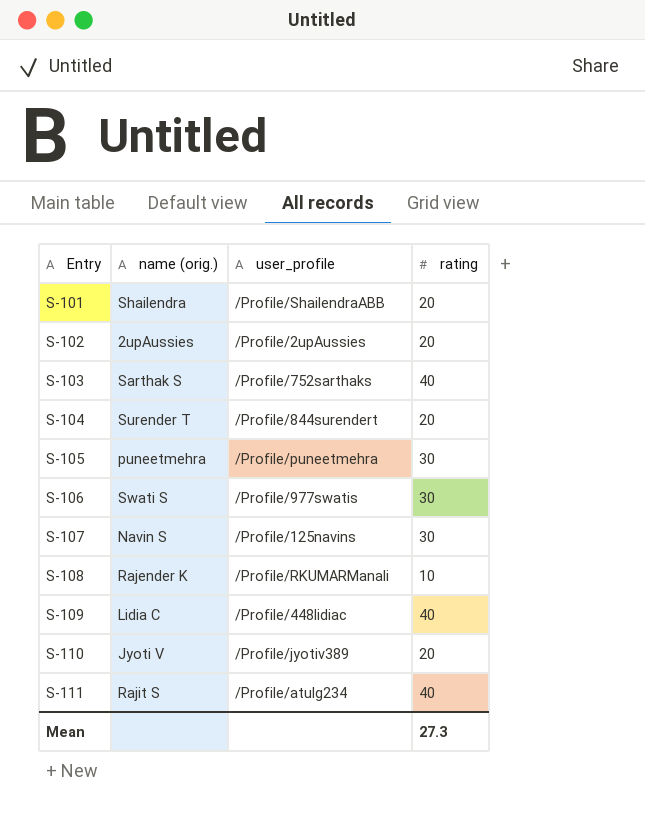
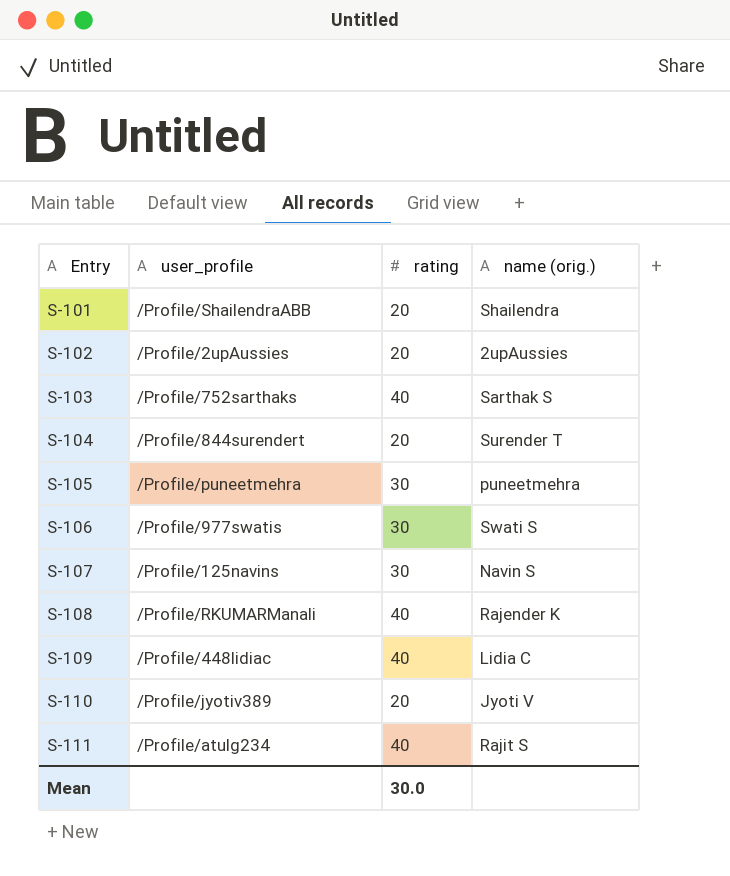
column name (orig.) | position: 2 -> 4
S-108 | rating: 10 -> 40
Mean | rating: 27.3 -> 30.0

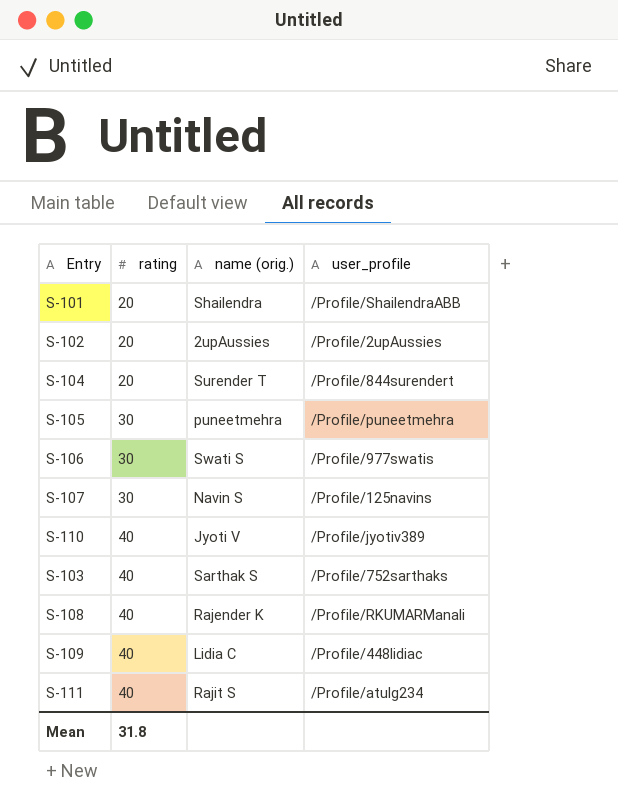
row order: Entry ascending -> rating ascending
column user_profile | position: 2 -> 4
S-110 | rating: 20 -> 40
Mean | rating: 30.0 -> 31.8

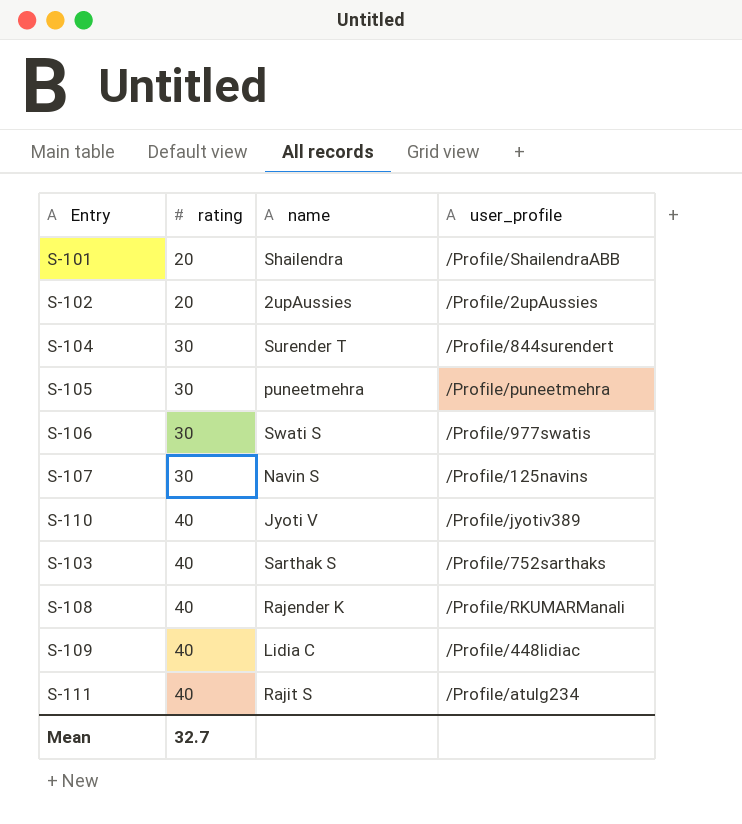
column name: name (orig.) -> name
S-104 | rating: 20 -> 30
Mean | rating: 31.8 -> 32.7

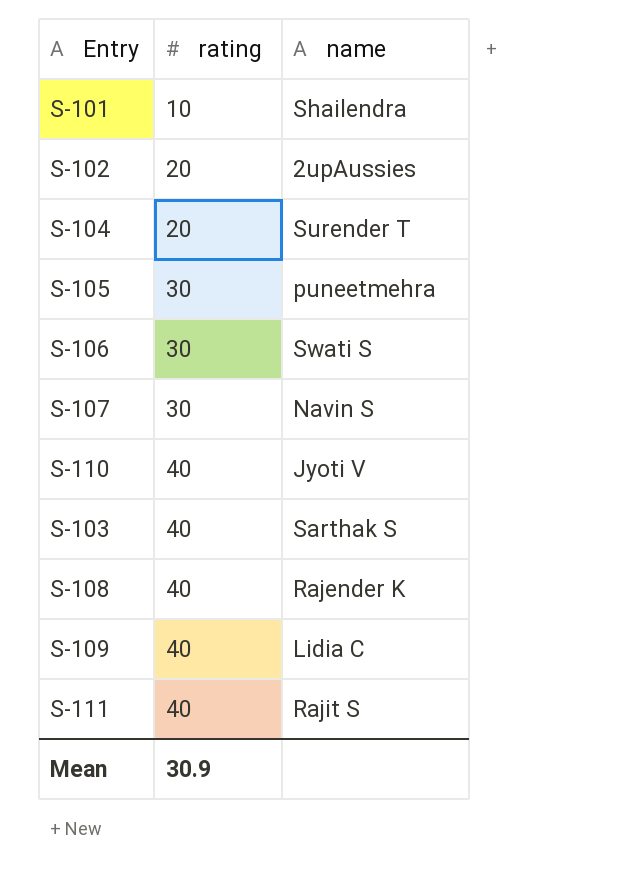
column user_profile | position: 4 -> none
S-101 | rating: 20 -> 10
S-104 | rating: 30 -> 20
Mean | rating: 32.7 -> 30.9

